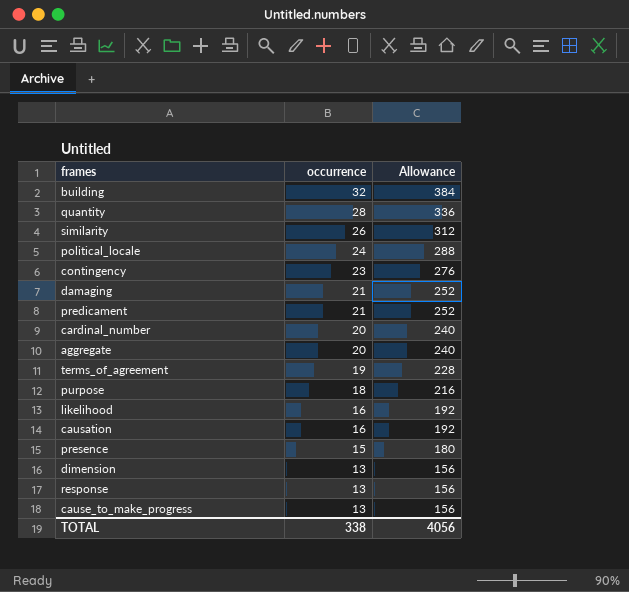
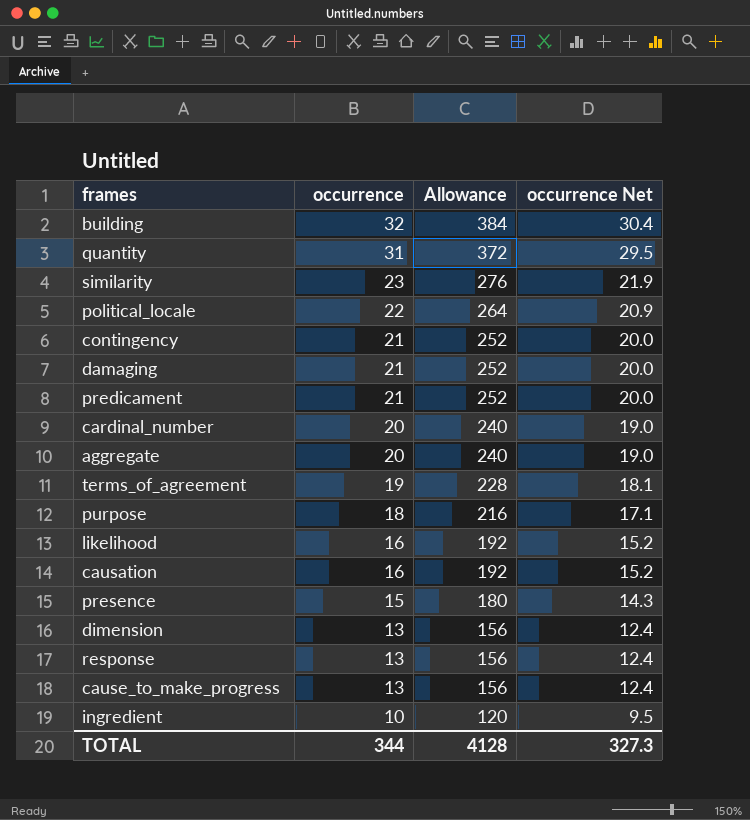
column occurrence Net | formula: none -> [occurrence] * 0.95
quantity | occurrence: 28 -> 31
quantity | Allowance: 336 -> 372
similarity | occurrence: 26 -> 23
similarity | Allowance: 312 -> 276
political_locale | occurrence: 24 -> 22
political_locale | Allowance: 288 -> 264
contingency | occurrence: 23 -> 21
contingency | Allowance: 276 -> 252
row ingredient: none -> 10 | 120 | 9.5
TOTAL | occurrence: 338 -> 344
TOTAL | Allowance: 4056 -> 4128

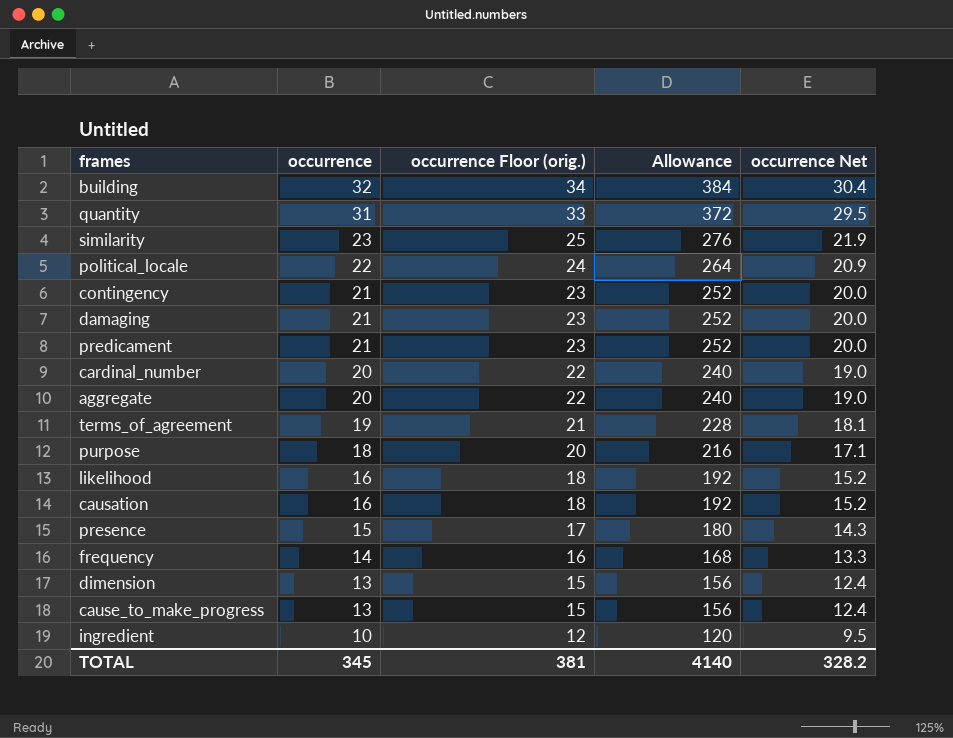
column occurrence Floor (orig.) | formula: none -> [occurrence] + 2
row response: 13 | 156 | 12.4 -> none
row frequency: none -> 14 | 16 | 168 | 13.3
TOTAL | occurrence: 344 -> 345
TOTAL | Allowance: 4128 -> 4140
TOTAL | occurrence Net: 327.3 -> 328.2

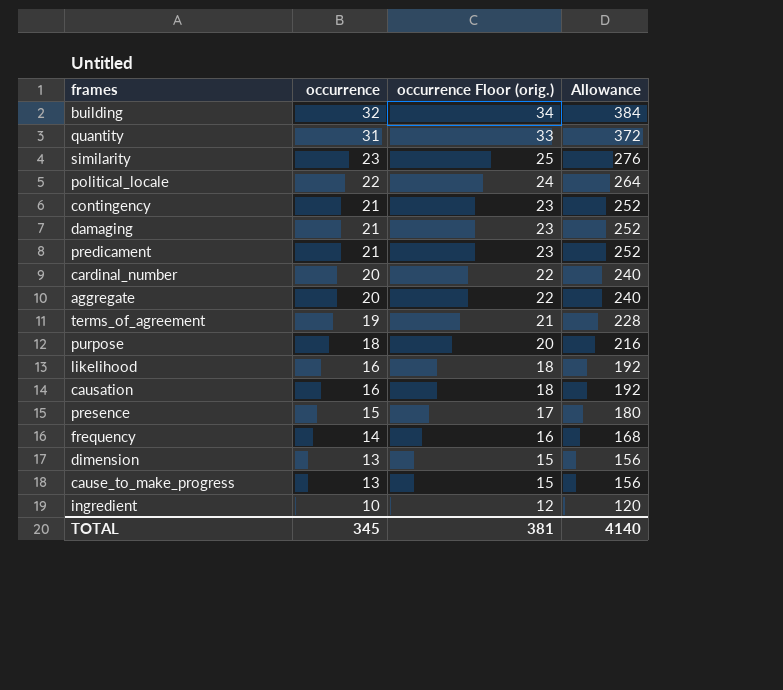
column occurrence Net | formula: [occurrence] * 0.95 -> none

